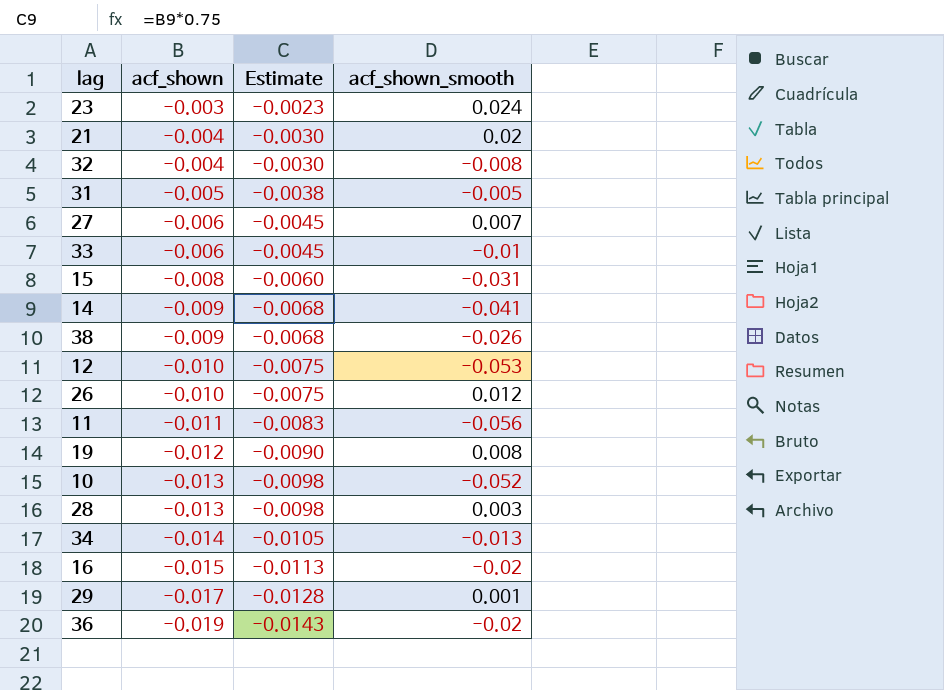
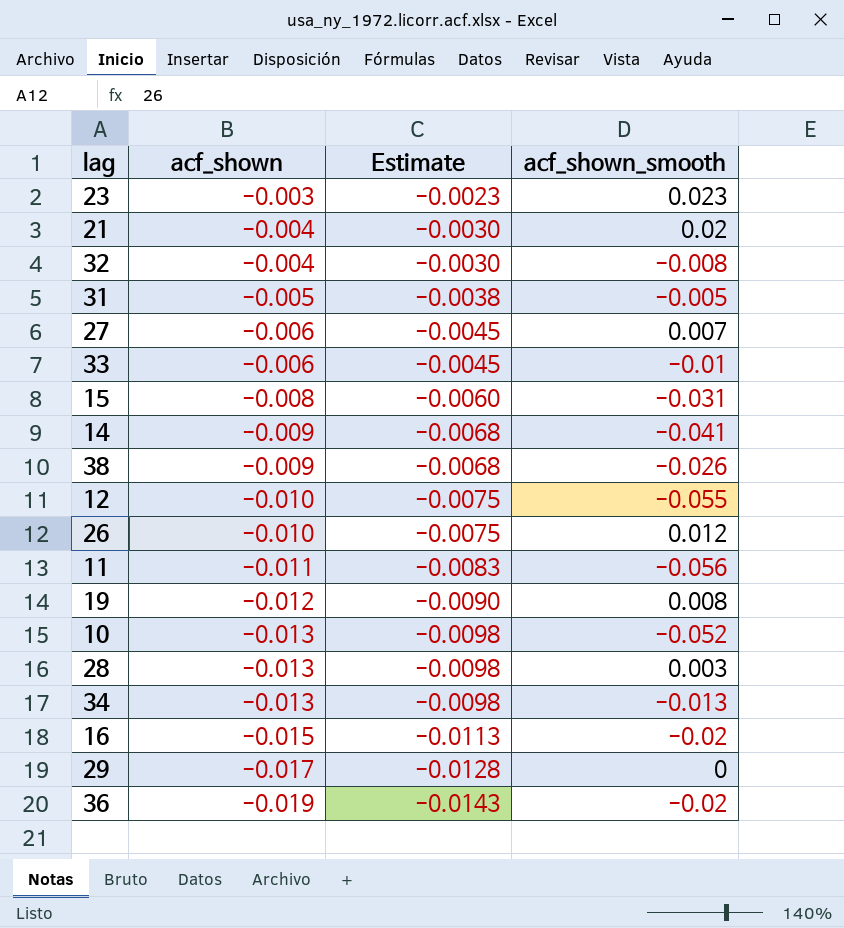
23 | acf_shown_smooth: 0.024 -> 0.023
12 | acf_shown_smooth: -0.053 -> -0.055
34 | acf_shown: -0.014 -> -0.013
34 | Estimate: -0.0105 -> -0.0098
29 | acf_shown_smooth: 0.001 -> 0

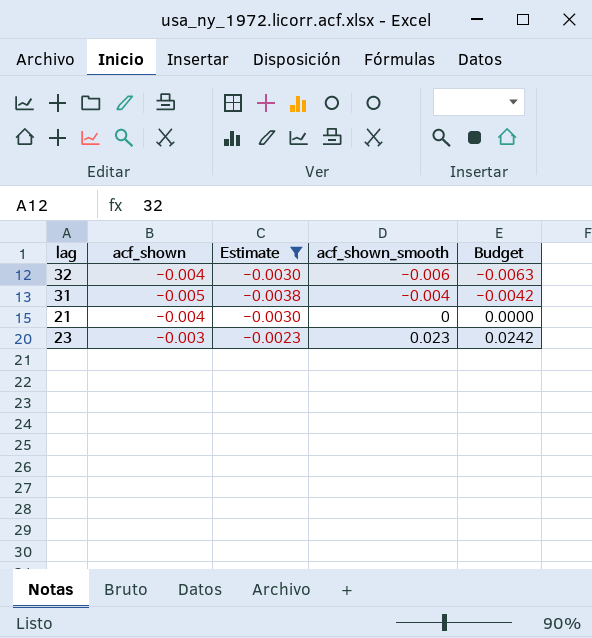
filter: none -> Estimate >= -0.0038
row order: acf_shown descending -> acf_shown_smooth ascending
column Budget | formula: none -> [acf_shown_smooth] * 1.05
32 | acf_shown_smooth: -0.008 -> -0.006
31 | acf_shown_smooth: -0.005 -> -0.004
21 | acf_shown_smooth: 0.02 -> 0

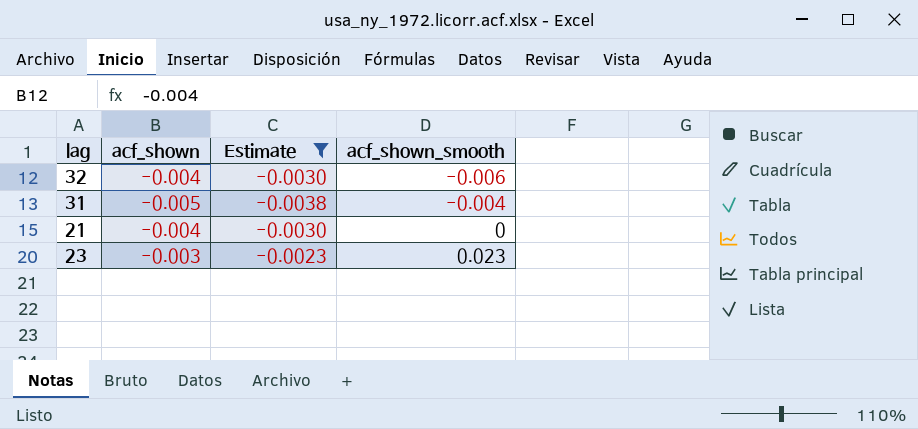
column Budget | formula: [acf_shown_smooth] * 1.05 -> none

